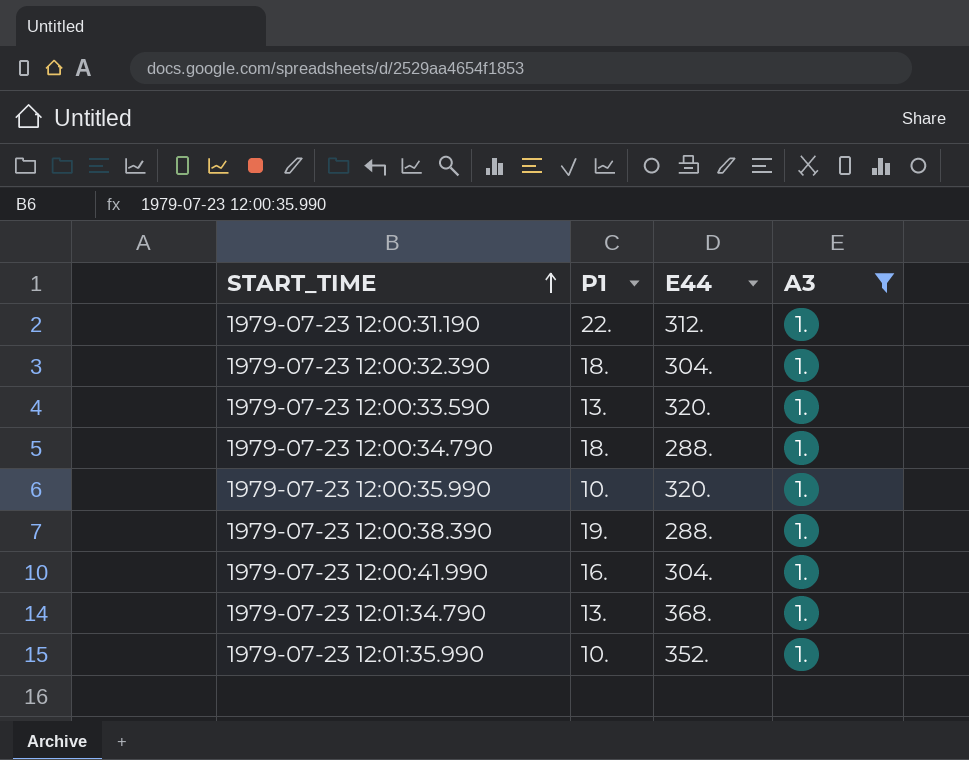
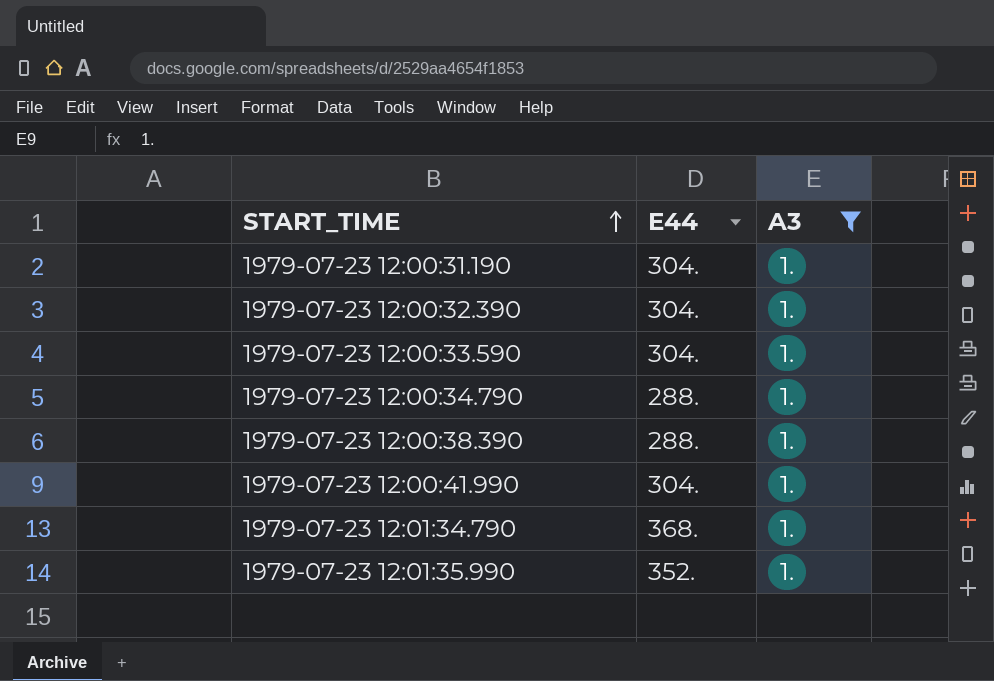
column P1 | position: 2 -> none
row 1979-07-23 12:00:35.990: 10. | 320. | 1. -> none
1979-07-23 12:00:31.190 | E44: 312. -> 304.
1979-07-23 12:00:33.590 | E44: 320. -> 304.

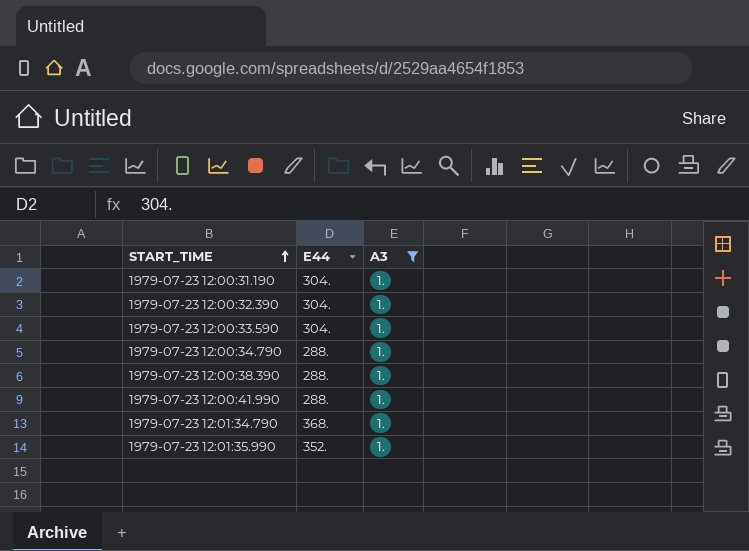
1979-07-23 12:00:41.990 | E44: 304. -> 288.

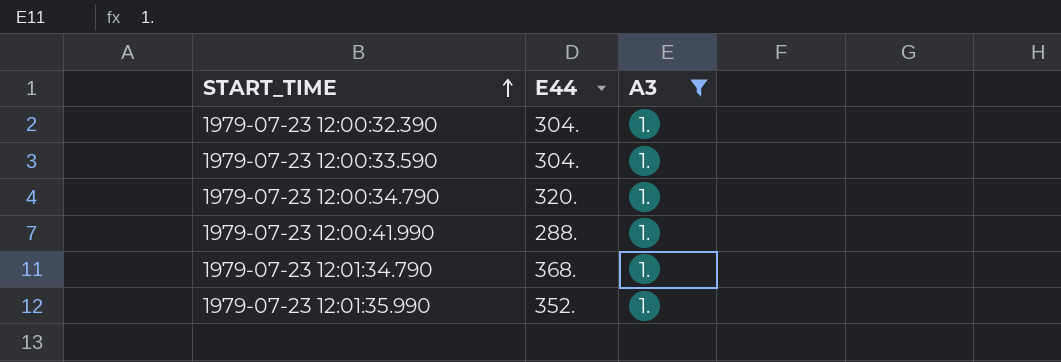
row 1979-07-23 12:00:31.190: 304. | 1. -> none
row 1979-07-23 12:00:38.390: 288. | 1. -> none
1979-07-23 12:00:34.790 | E44: 288. -> 320.

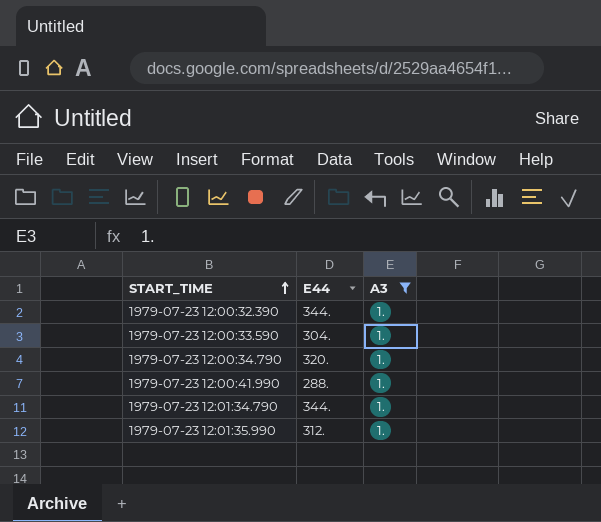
1979-07-23 12:00:32.390 | E44: 304. -> 344.
1979-07-23 12:01:34.790 | E44: 368. -> 344.
1979-07-23 12:01:35.990 | E44: 352. -> 312.

